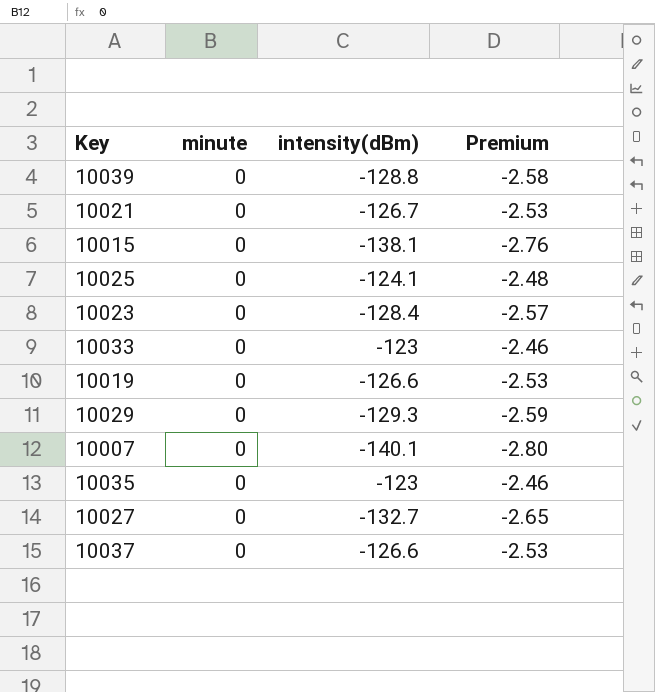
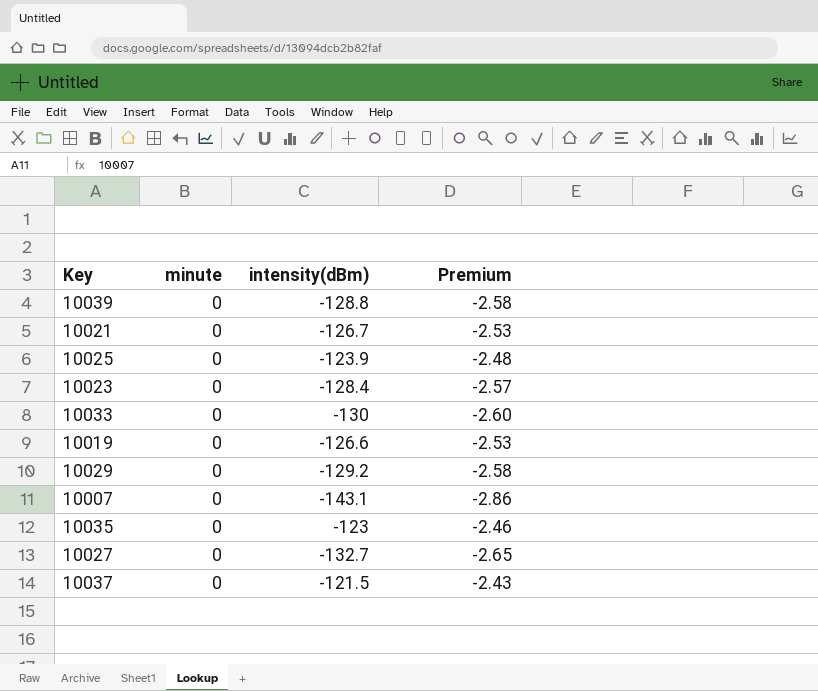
row 10015: 0 | -138.1 | -2.76 -> none
10025 | intensity(dBm): -124.1 -> -123.9
10033 | intensity(dBm): -123 -> -130
10033 | Premium: -2.46 -> -2.60
10029 | intensity(dBm): -129.3 -> -129.2
10029 | Premium: -2.59 -> -2.58
10007 | intensity(dBm): -140.1 -> -143.1
10007 | Premium: -2.80 -> -2.86
10037 | intensity(dBm): -126.6 -> -121.5
10037 | Premium: -2.53 -> -2.43

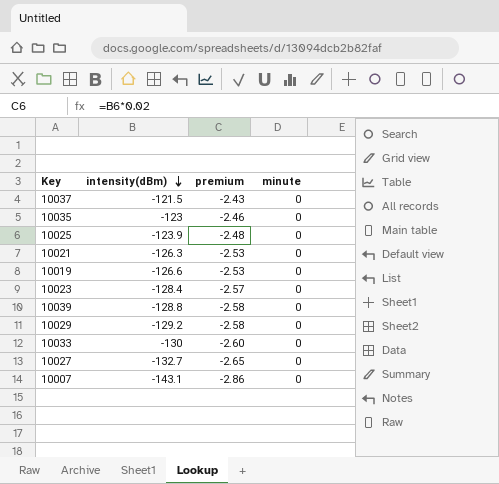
row order: none -> intensity(dBm) descending
column name: Premium -> premium
column minute | position: 2 -> 4
10021 | intensity(dBm): -126.7 -> -126.3

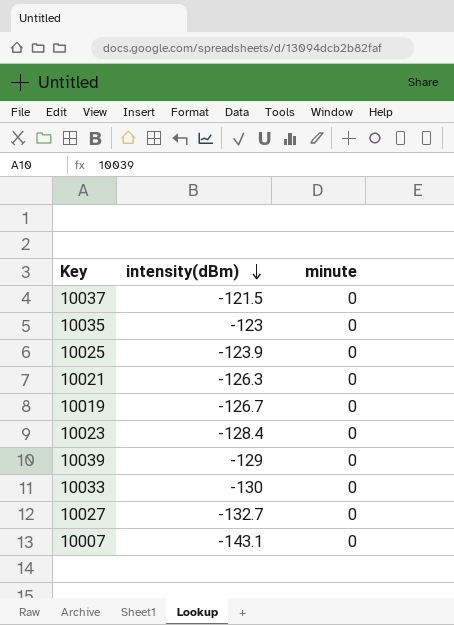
column premium | formula: [intensity(dBm)] * 0.02 -> none
row 10029: -129.2 | -2.58 | 0 -> none
10019 | intensity(dBm): -126.6 -> -126.7
10039 | intensity(dBm): -128.8 -> -129

